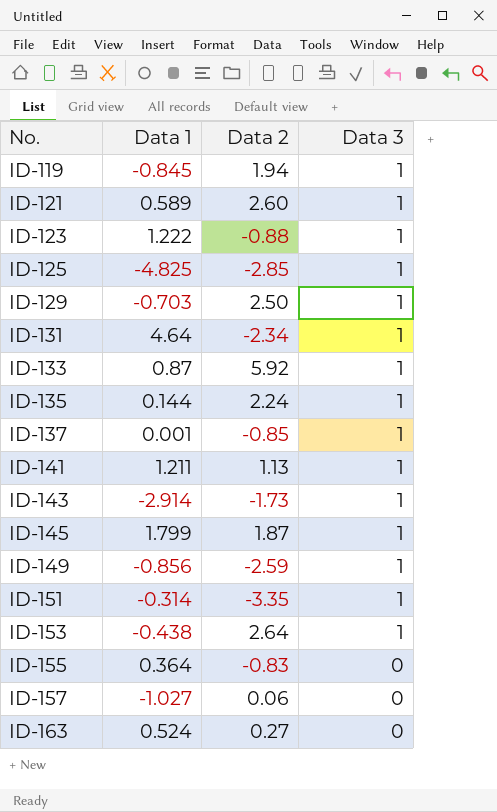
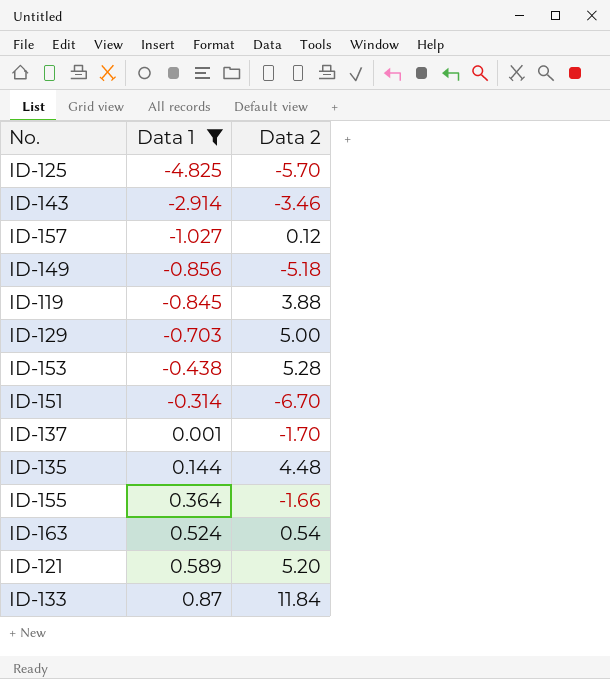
filter: none -> Data 1 <= 0.87
row order: No. ascending -> Data 1 ascending
column Data 3 | position: 4 -> none
ID-125 | Data 2: -2.85 -> -5.70
ID-143 | Data 2: -1.73 -> -3.46
ID-157 | Data 2: 0.06 -> 0.12
ID-149 | Data 2: -2.59 -> -5.18
ID-119 | Data 2: 1.94 -> 3.88
ID-129 | Data 2: 2.50 -> 5.00
ID-153 | Data 2: 2.64 -> 5.28
ID-151 | Data 2: -3.35 -> -6.70
ID-137 | Data 2: -0.85 -> -1.70
ID-135 | Data 2: 2.24 -> 4.48
ID-155 | Data 2: -0.83 -> -1.66
ID-163 | Data 2: 0.27 -> 0.54
ID-121 | Data 2: 2.60 -> 5.20
ID-133 | Data 2: 5.92 -> 11.84

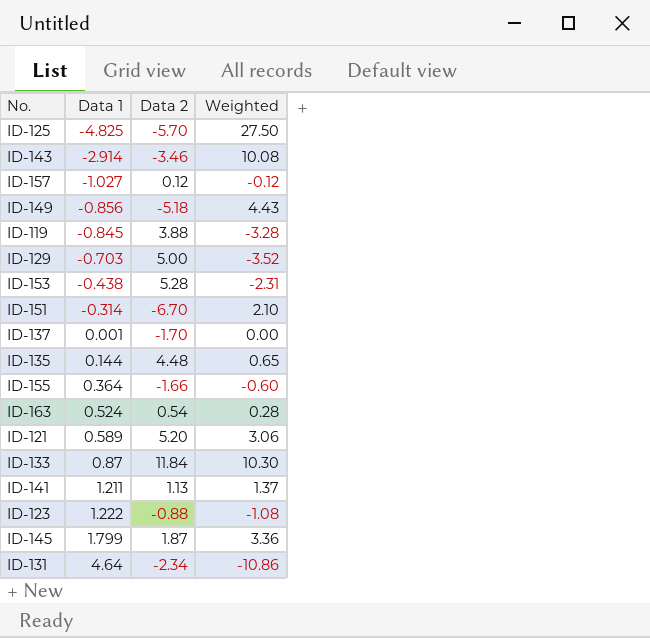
filter: Data 1 <= 0.87 -> none
column Weighted | formula: none -> [Data 1] * [Data 2]

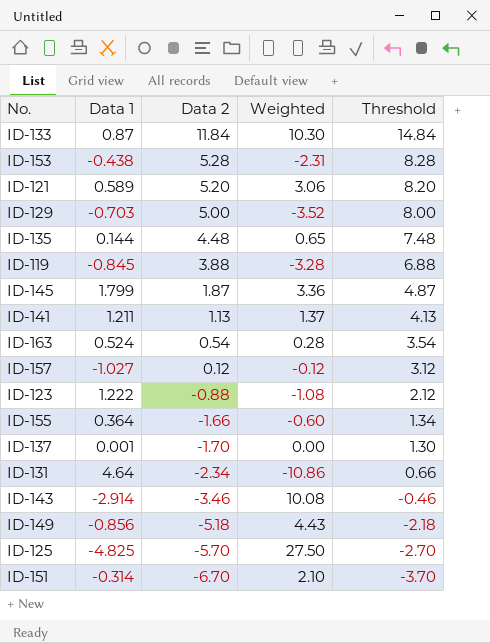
row order: Data 1 ascending -> Data 2 descending
column Threshold | formula: none -> [Data 2] + 3

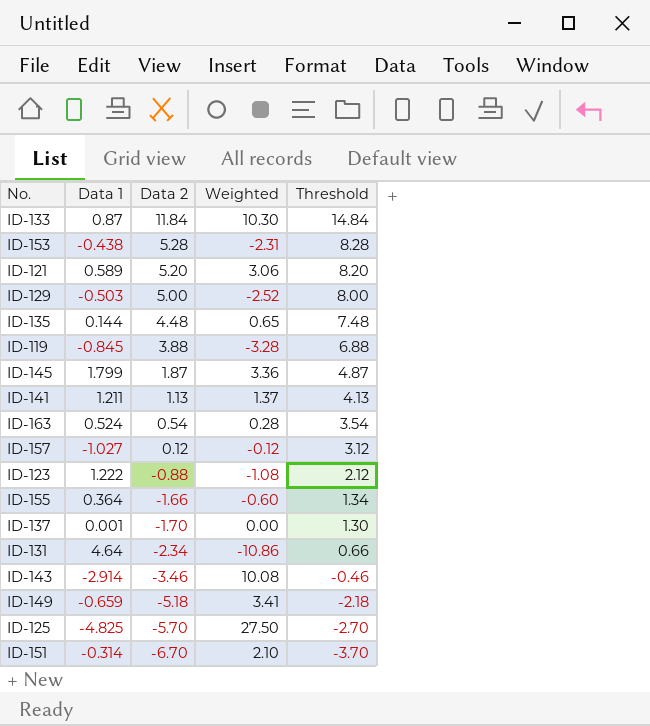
ID-129 | Data 1: -0.703 -> -0.503
ID-129 | Weighted: -3.52 -> -2.52
ID-149 | Data 1: -0.856 -> -0.659
ID-149 | Weighted: 4.43 -> 3.41

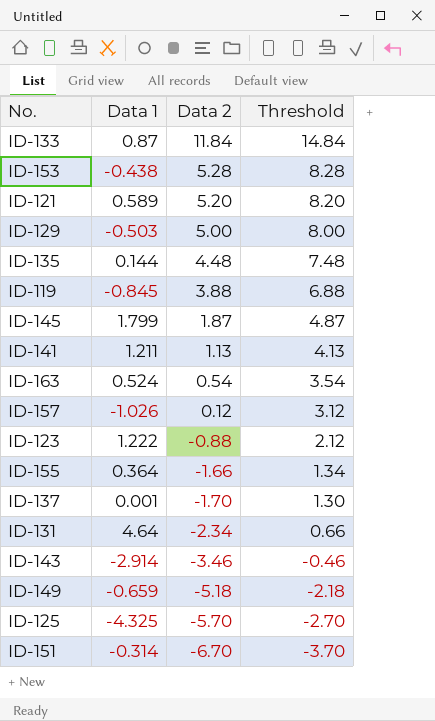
column Weighted | formula: [Data 1] * [Data 2] -> none
ID-157 | Data 1: -1.027 -> -1.026
ID-125 | Data 1: -4.825 -> -4.325

